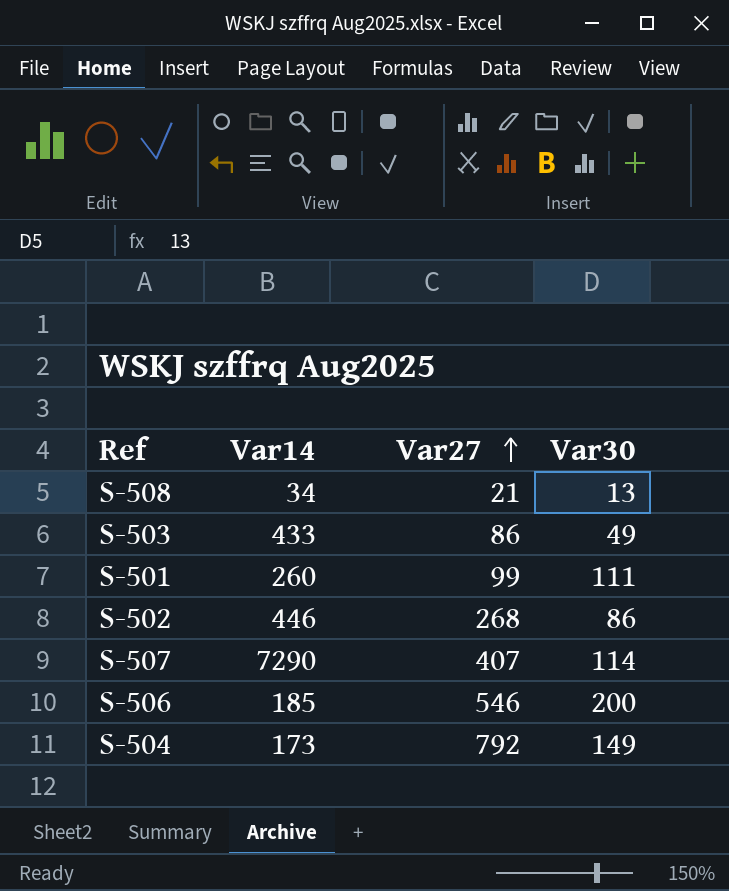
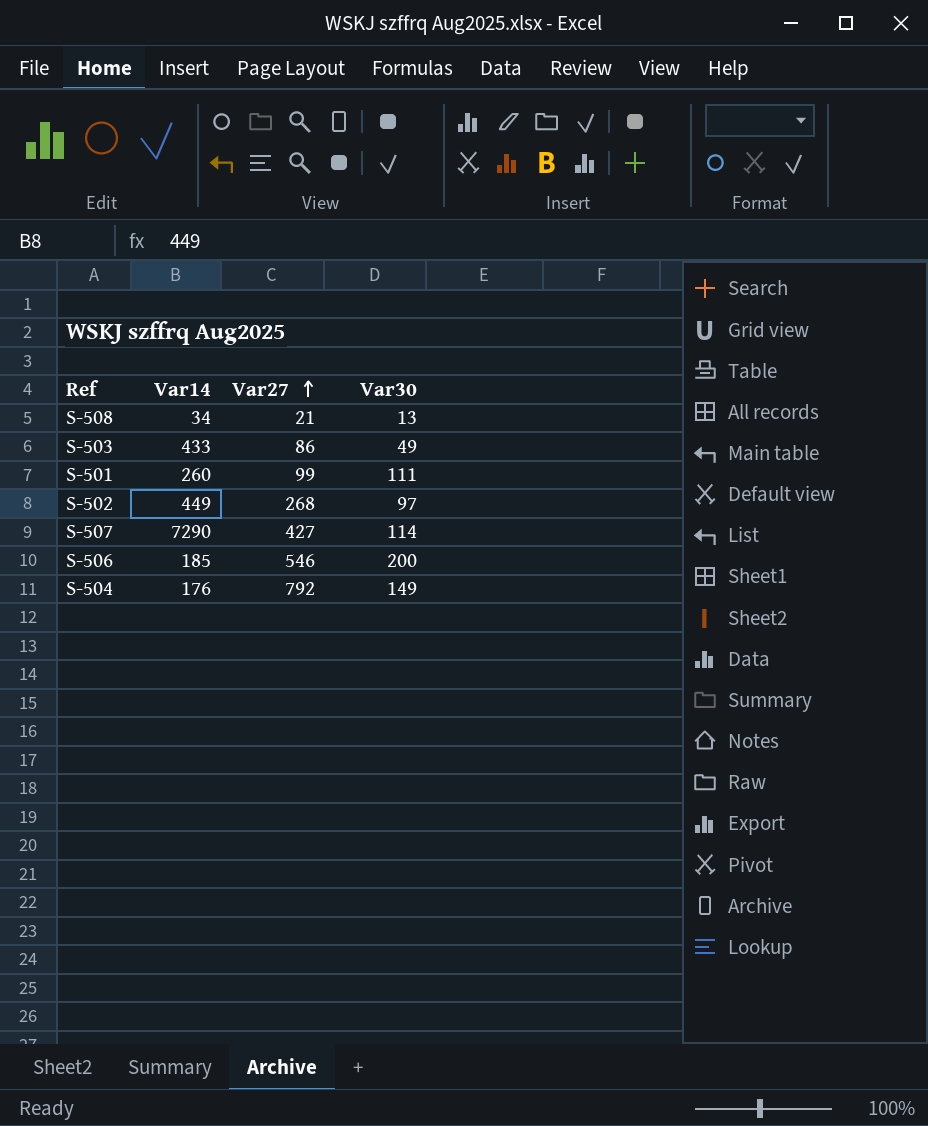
S-502 | Var14: 446 -> 449
S-502 | Var30: 86 -> 97
S-507 | Var27: 407 -> 427
S-504 | Var14: 173 -> 176

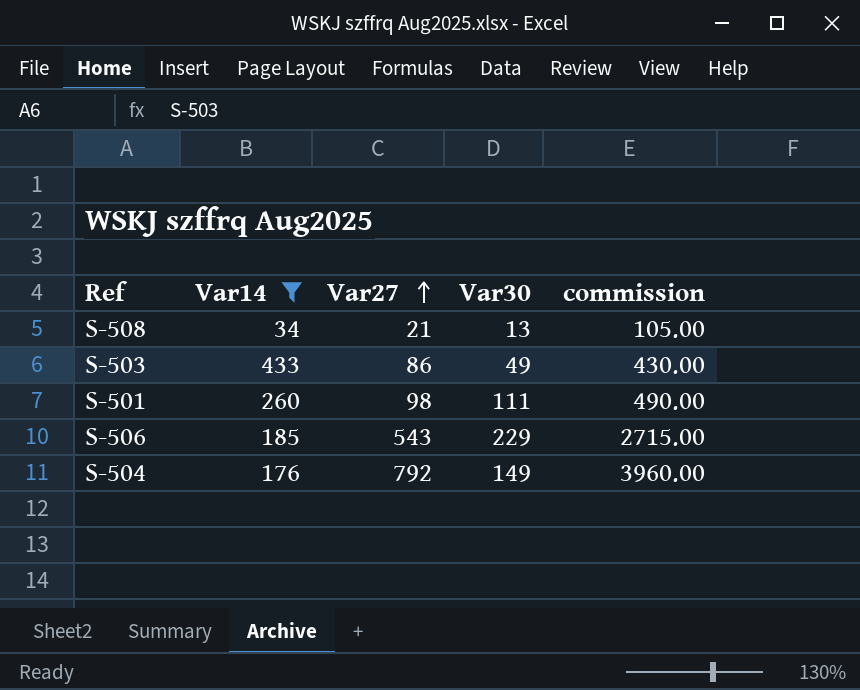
filter: none -> Var14 <= 433
column commission | formula: none -> [Var27] * 5
S-501 | Var27: 99 -> 98
S-506 | Var27: 546 -> 543
S-506 | Var30: 200 -> 229

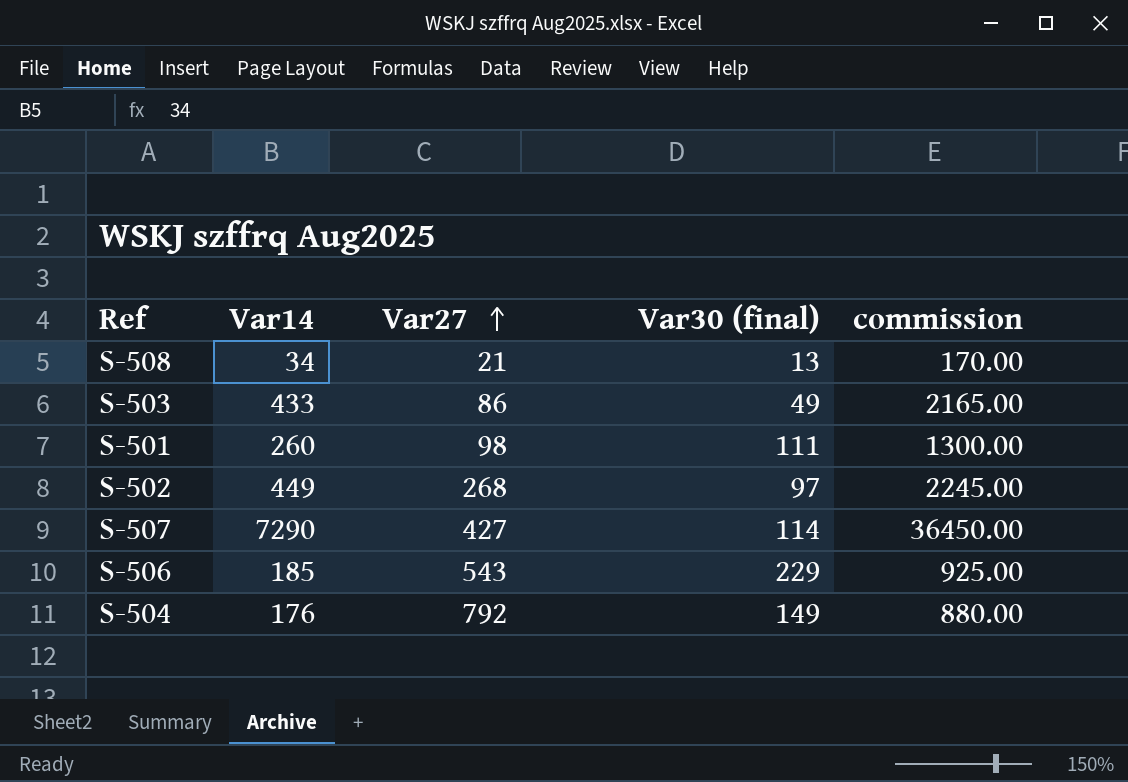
filter: Var14 <= 433 -> none
column name: Var30 -> Var30 (final)
column commission | formula: [Var27] * 5 -> [Var14] * 5

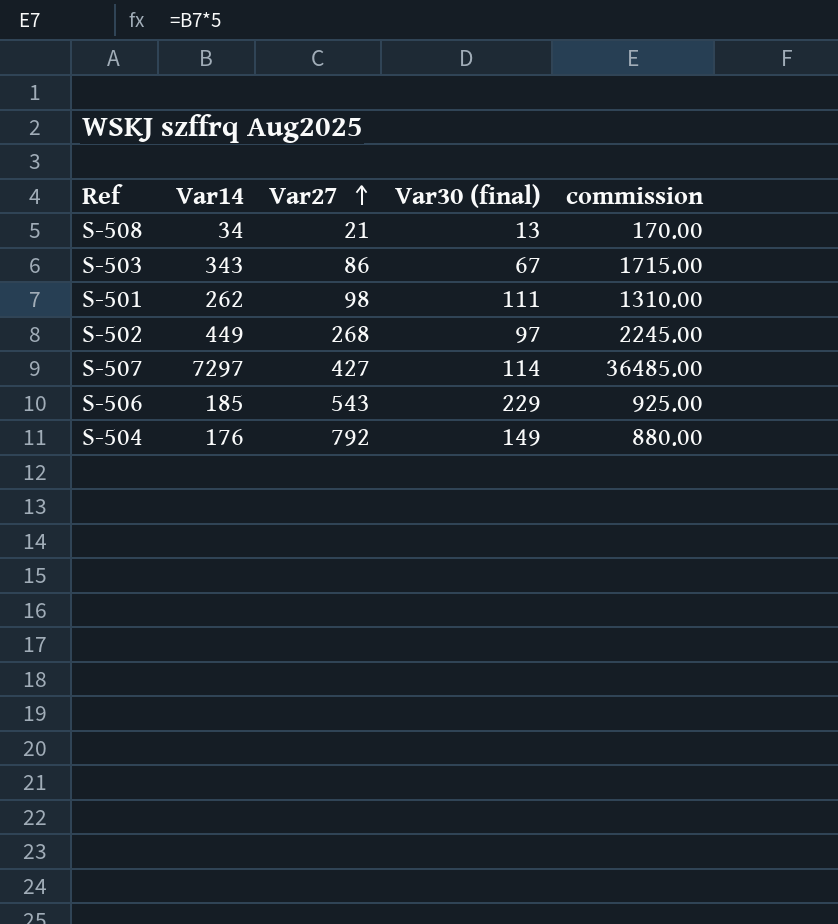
S-503 | Var14: 433 -> 343
S-503 | Var30 (final): 49 -> 67
S-503 | commission: 2165.00 -> 1715.00
S-501 | Var14: 260 -> 262
S-501 | commission: 1300.00 -> 1310.00
S-507 | Var14: 7290 -> 7297
S-507 | commission: 36450.00 -> 36485.00

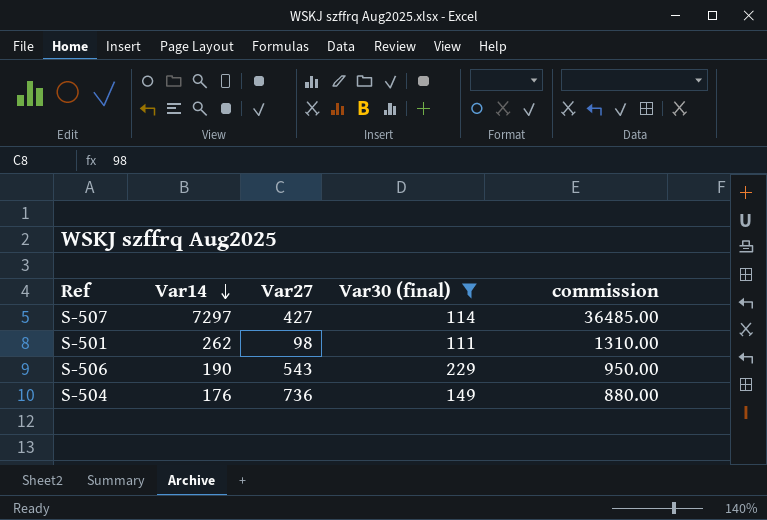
filter: none -> Var30 (final) >= 111
row order: Var27 ascending -> Var14 descending
S-506 | Var14: 185 -> 190
S-506 | commission: 925.00 -> 950.00
S-504 | Var27: 792 -> 736

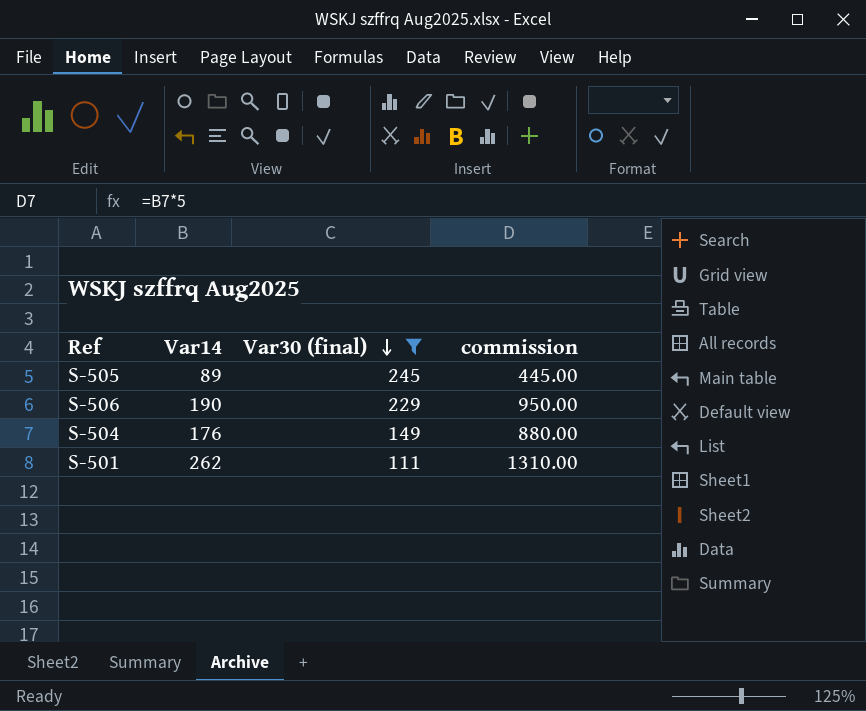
row order: Var14 descending -> Var30 (final) descending
column Var27 | position: 3 -> none
row S-507: 7297 | 427 | 114 | 36485.00 -> none
row S-505: none -> 89 | 245 | 445.00

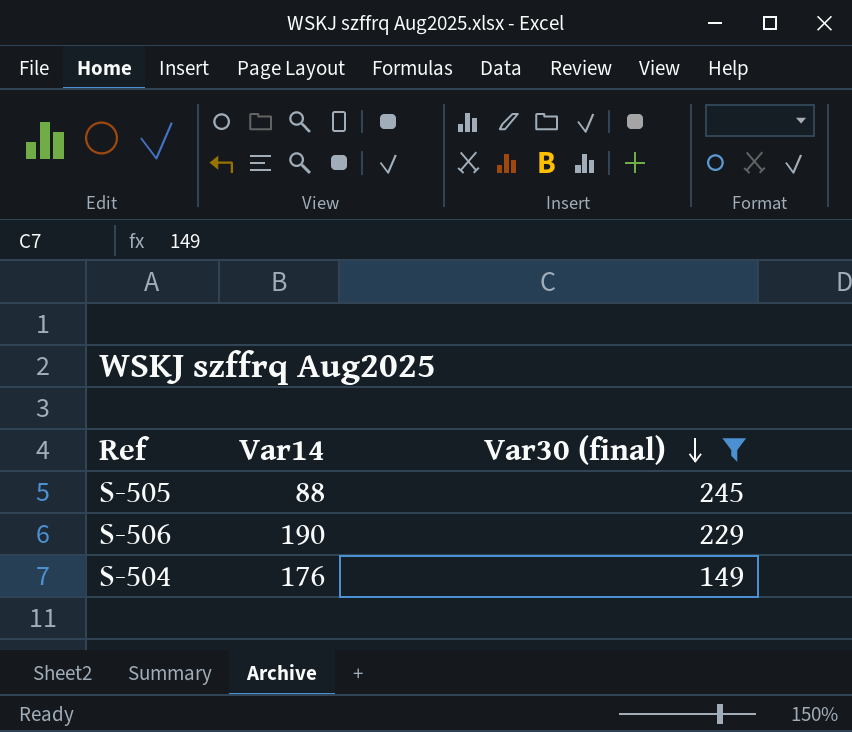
column commission | formula: [Var14] * 5 -> none
row S-501: 262 | 111 | 1310.00 -> none
S-505 | Var14: 89 -> 88

